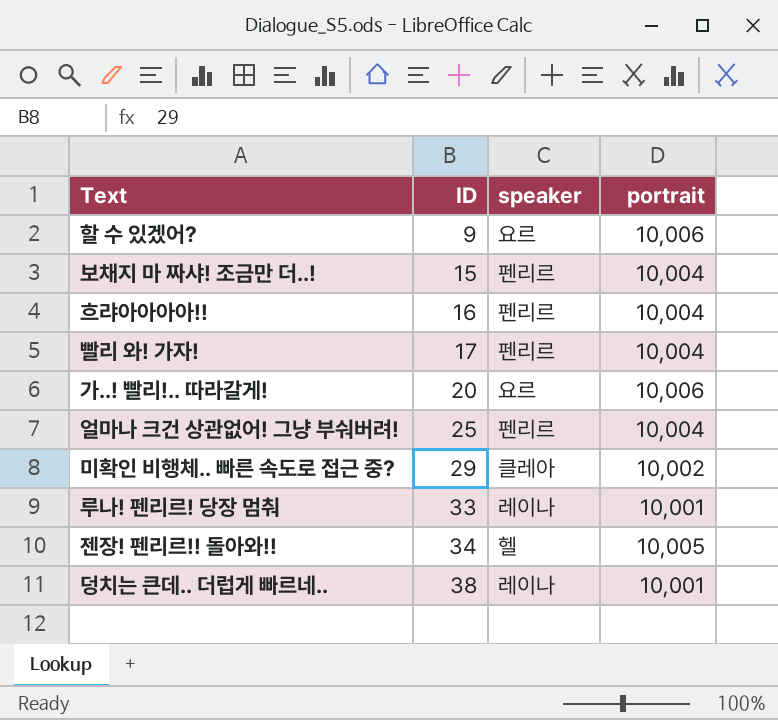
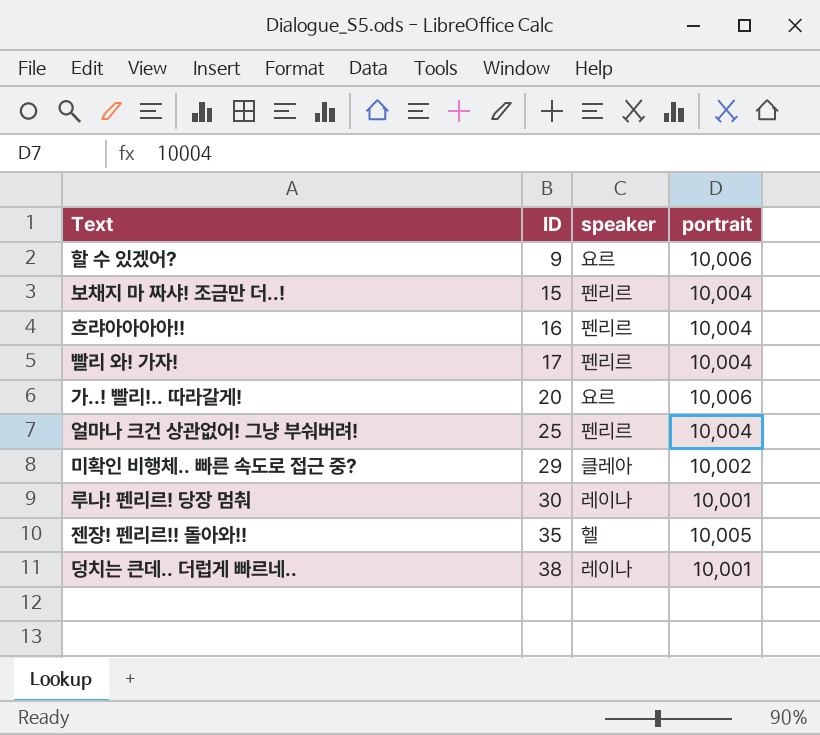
루나! 펜리르! 당장 멈춰 | ID: 33 -> 30
젠장! 펜리르!! 돌아와!! | ID: 34 -> 35

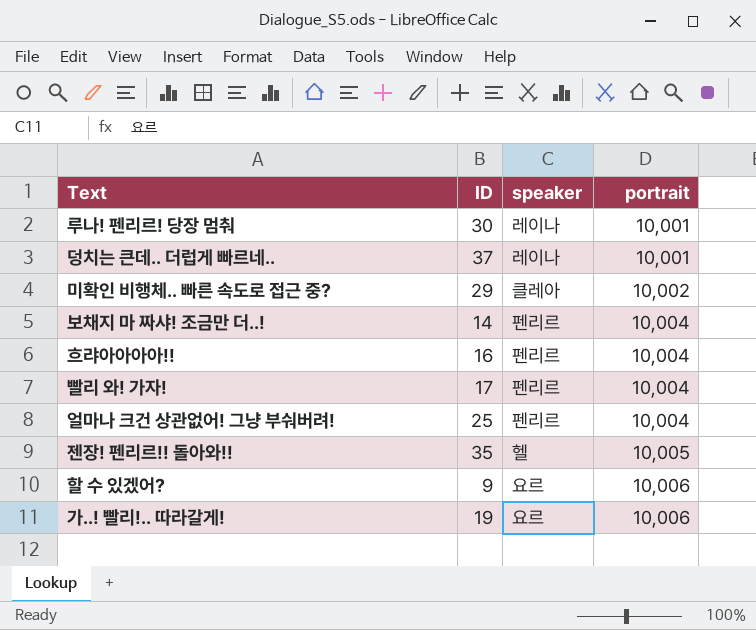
row order: ID ascending -> portrait ascending
덩치는 큰데.. 더럽게 빠르네.. | ID: 38 -> 37
보채지 마 짜샤! 조금만 더..! | ID: 15 -> 14
가..! 빨리!.. 따라갈게! | ID: 20 -> 19

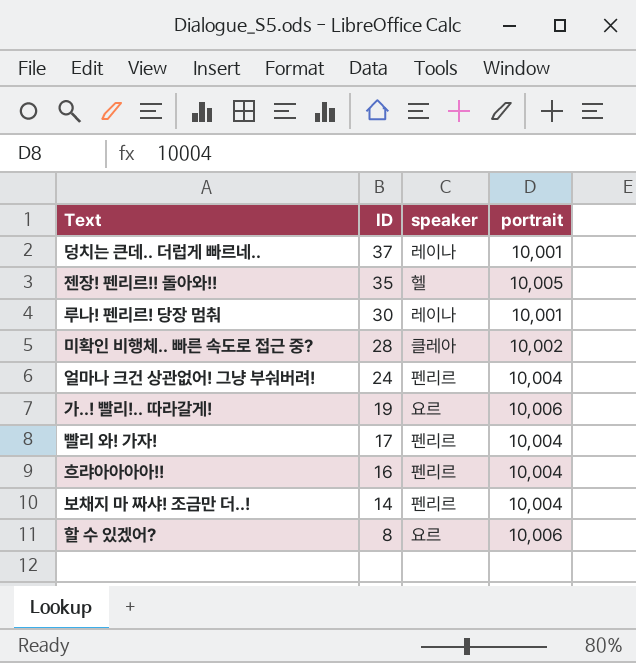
row order: portrait ascending -> ID descending
미확인 비행체.. 빠른 속도로 접근 중? | ID: 29 -> 28
얼마나 크건 상관없어! 그냥 부숴버려! | ID: 25 -> 24
할 수 있겠어? | ID: 9 -> 8

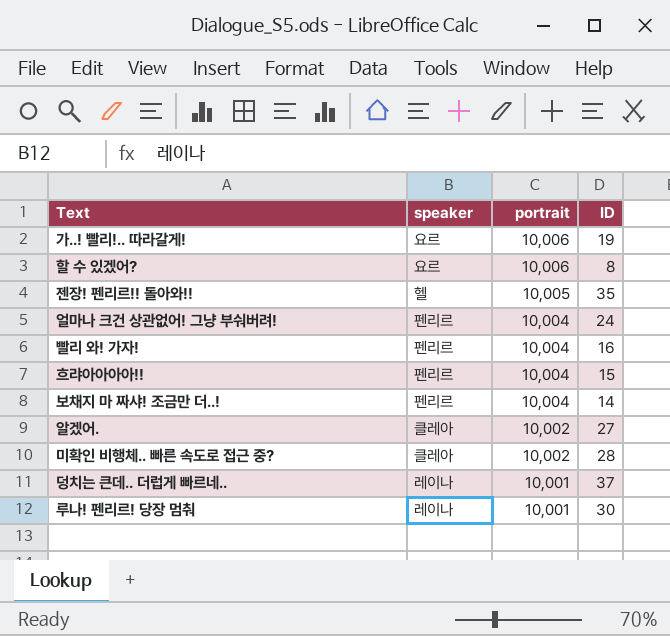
row order: ID descending -> portrait descending
column ID | position: 2 -> 4
빨리 와! 가자! | ID: 17 -> 16
흐랴아아아아!! | ID: 16 -> 15
row 알겠어.: none -> 클레아 | 10,002 | 27

